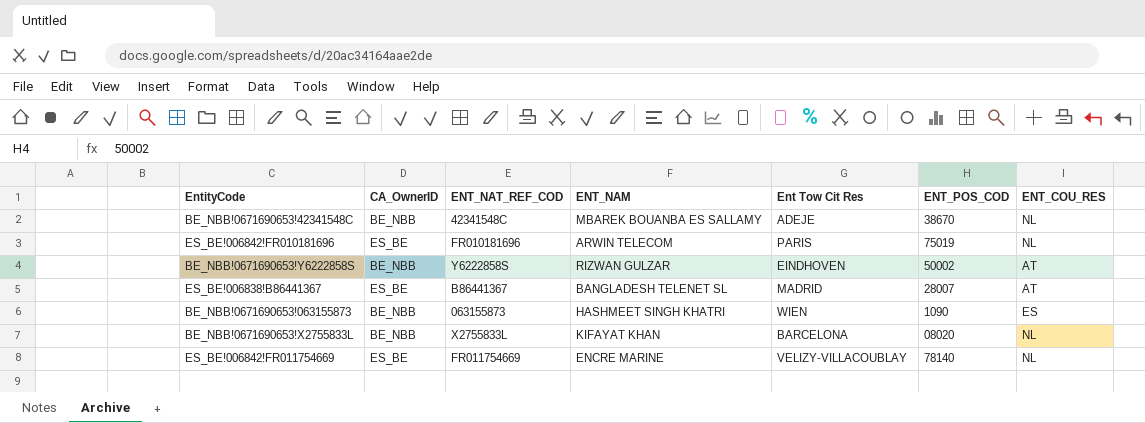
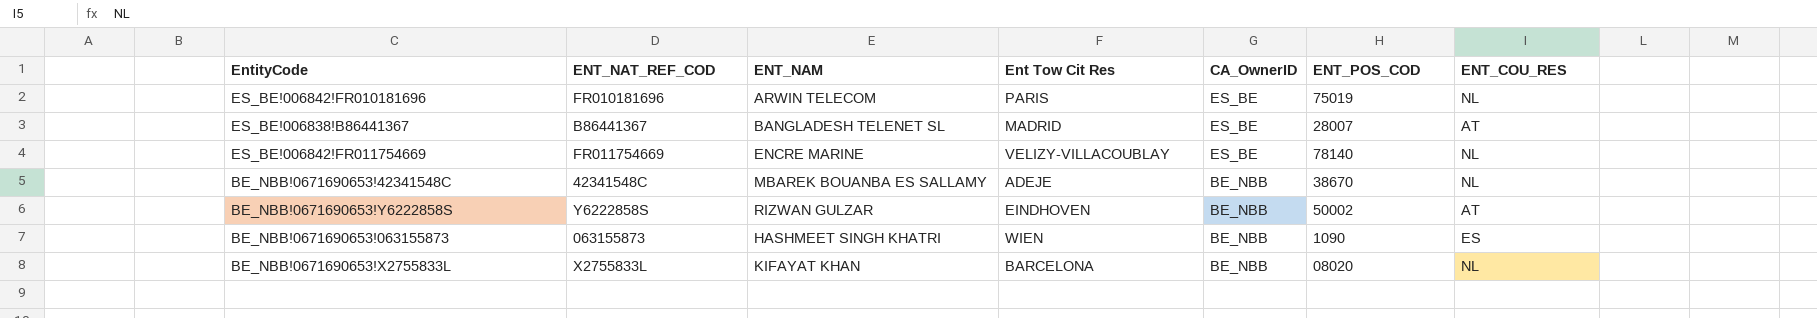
row order: none -> CA_OwnerID descending
column CA_OwnerID | position: 2 -> 5

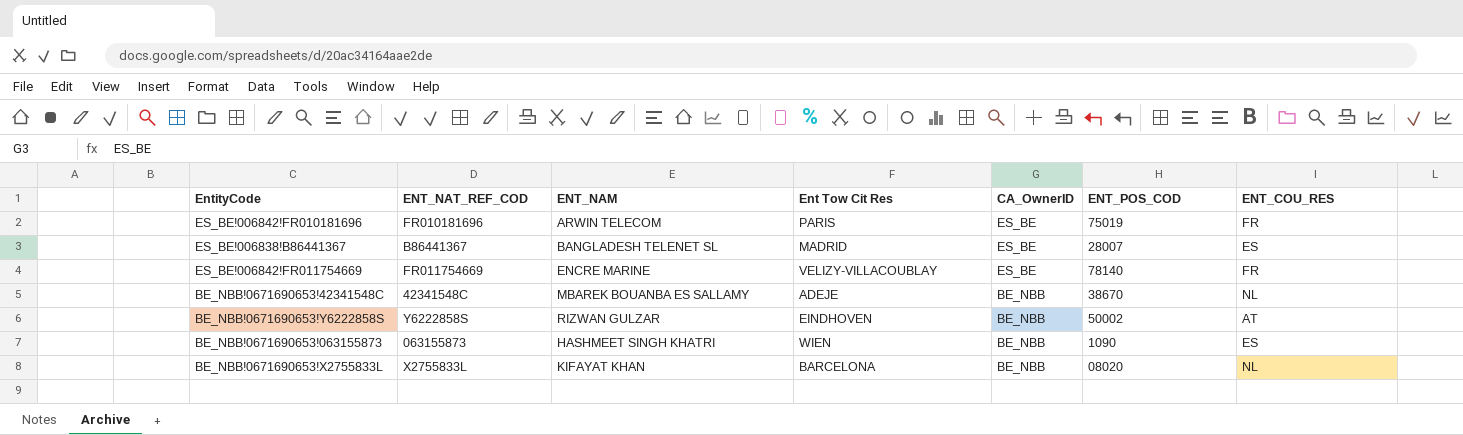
ES_BE!006842!FR010181696 | ENT_COU_RES: NL -> FR
ES_BE!006838!B86441367 | ENT_COU_RES: AT -> ES
ES_BE!006842!FR011754669 | ENT_COU_RES: NL -> FR

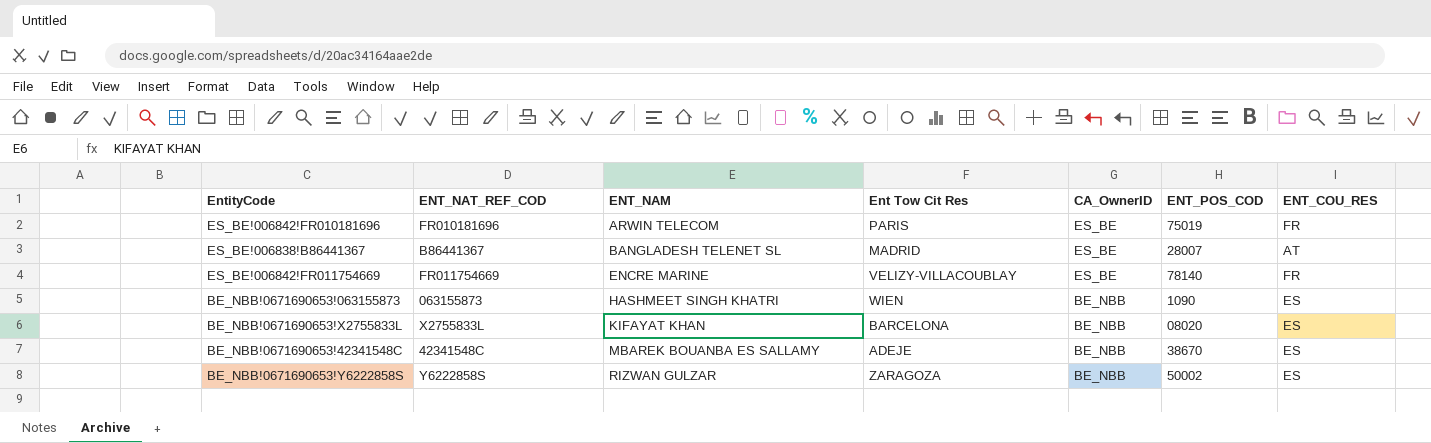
row order: CA_OwnerID descending -> ENT_NAM ascending
ES_BE!006838!B86441367 | ENT_COU_RES: ES -> AT
BE_NBB!0671690653!X2755833L | ENT_COU_RES: NL -> ES
BE_NBB!0671690653!42341548C | ENT_COU_RES: NL -> ES
BE_NBB!0671690653!Y6222858S | Ent Tow Cit Res: EINDHOVEN -> ZARAGOZA
BE_NBB!0671690653!Y6222858S | ENT_COU_RES: AT -> ES

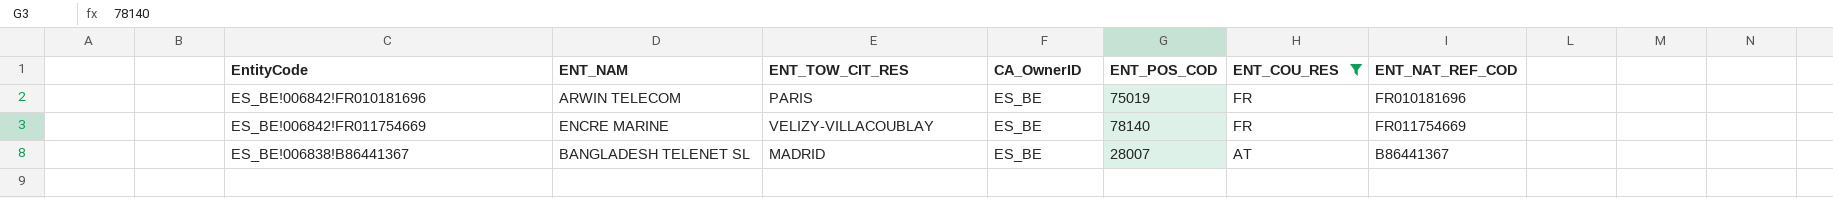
filter: none -> ENT_COU_RES != ES
row order: ENT_NAM ascending -> ENT_COU_RES descending
column name: Ent Tow Cit Res -> ENT_TOW_CIT_RES
column ENT_NAT_REF_COD | position: 2 -> 7

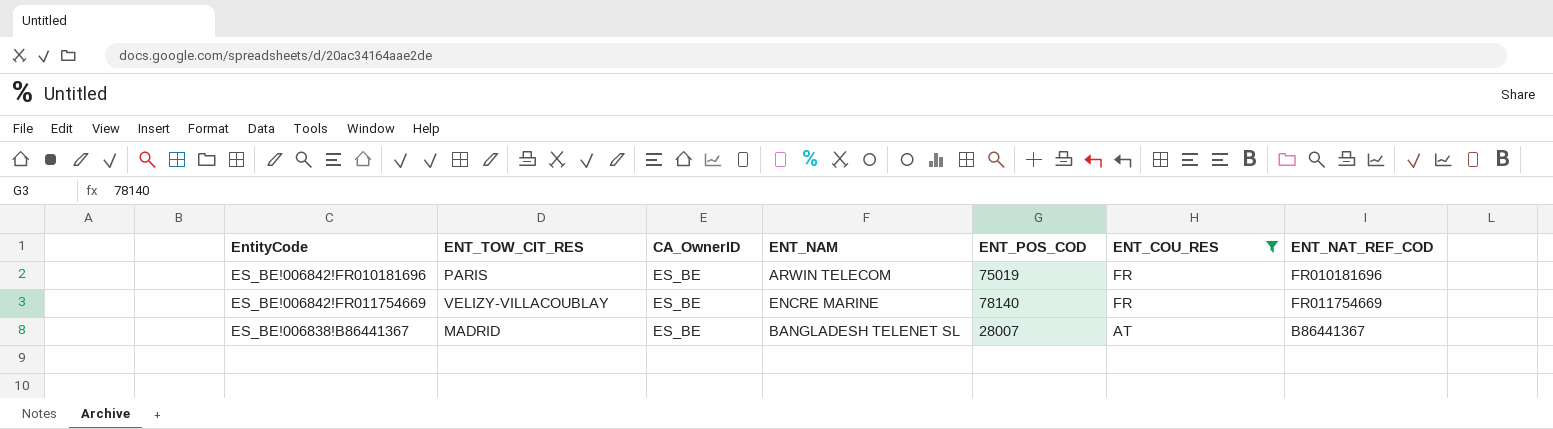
column ENT_NAM | position: 2 -> 4

